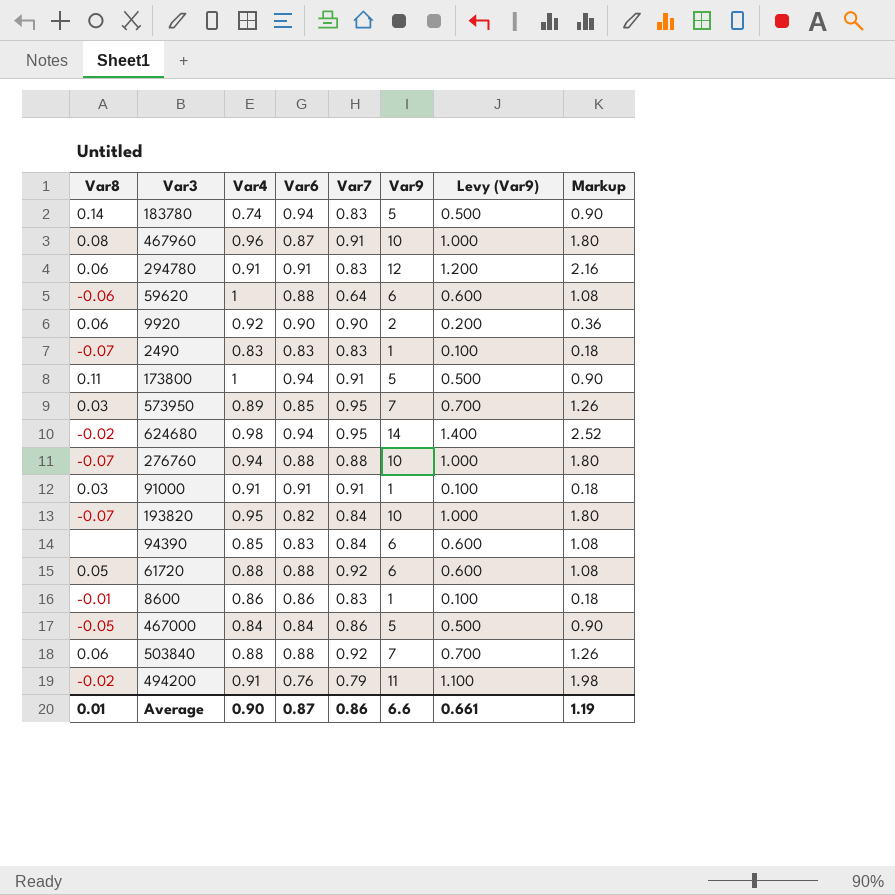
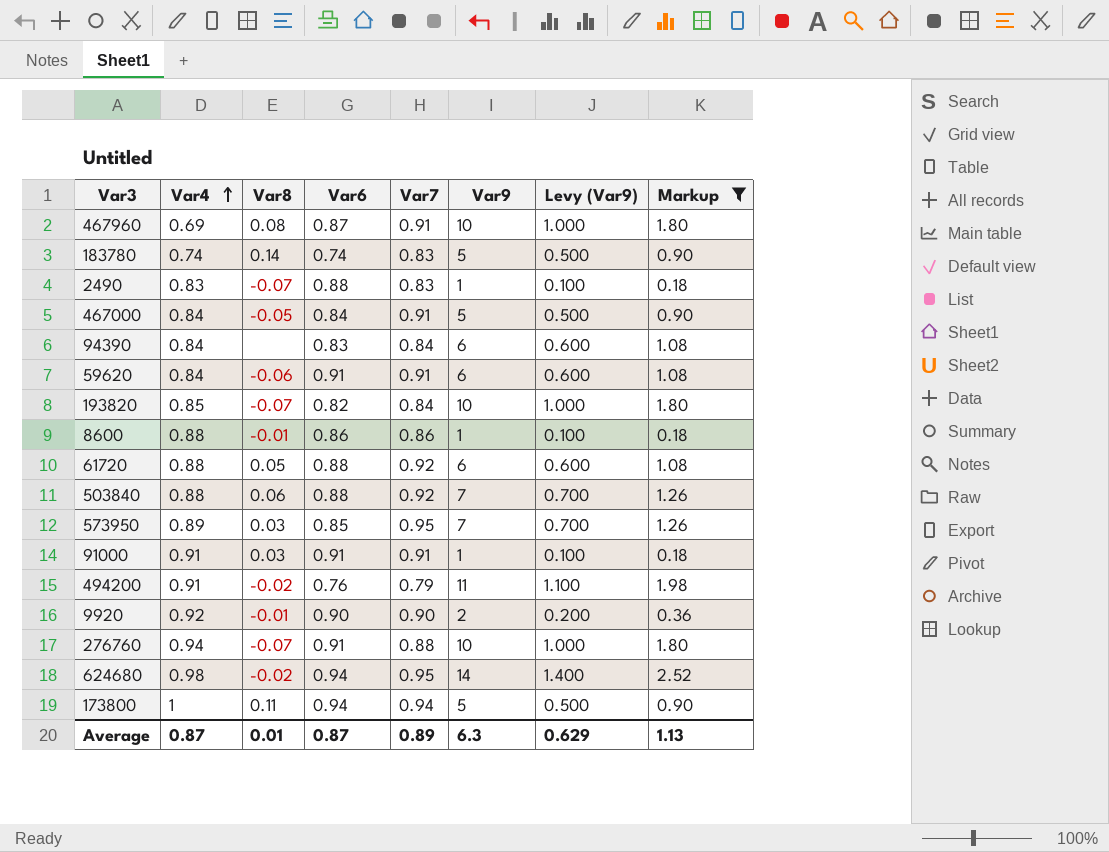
filter: none -> Markup != 2.16
row order: none -> Var4 ascending
column Var8 | position: 1 -> 3
467960 | Var4: 0.96 -> 0.69
183780 | Var6: 0.94 -> 0.74
2490 | Var6: 0.83 -> 0.88
467000 | Var7: 0.86 -> 0.91
94390 | Var4: 0.85 -> 0.84
59620 | Var4: 1 -> 0.84
59620 | Var6: 0.88 -> 0.91
59620 | Var7: 0.64 -> 0.91
193820 | Var4: 0.95 -> 0.85
8600 | Var4: 0.86 -> 0.88
8600 | Var7: 0.83 -> 0.86
9920 | Var8: 0.06 -> -0.01
276760 | Var6: 0.88 -> 0.91
173800 | Var7: 0.91 -> 0.94
Average | Var4: 0.90 -> 0.87
Average | Var7: 0.86 -> 0.89
Average | Var9: 6.6 -> 6.3
Average | Levy (Var9): 0.661 -> 0.629
Average | Markup: 1.19 -> 1.13

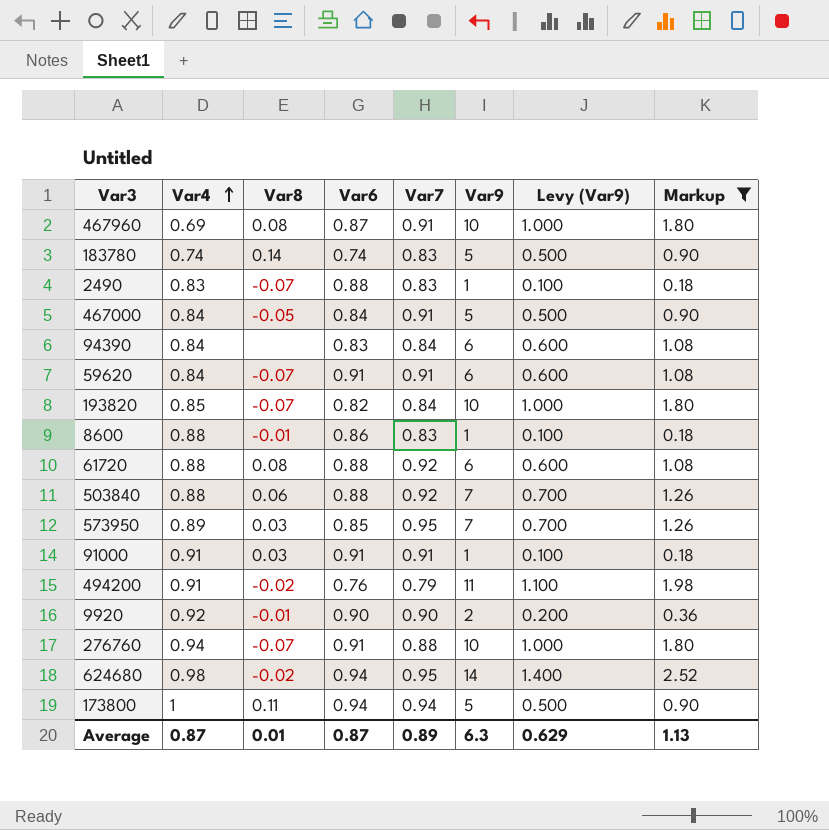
59620 | Var8: -0.06 -> -0.07
8600 | Var7: 0.86 -> 0.83
61720 | Var8: 0.05 -> 0.08

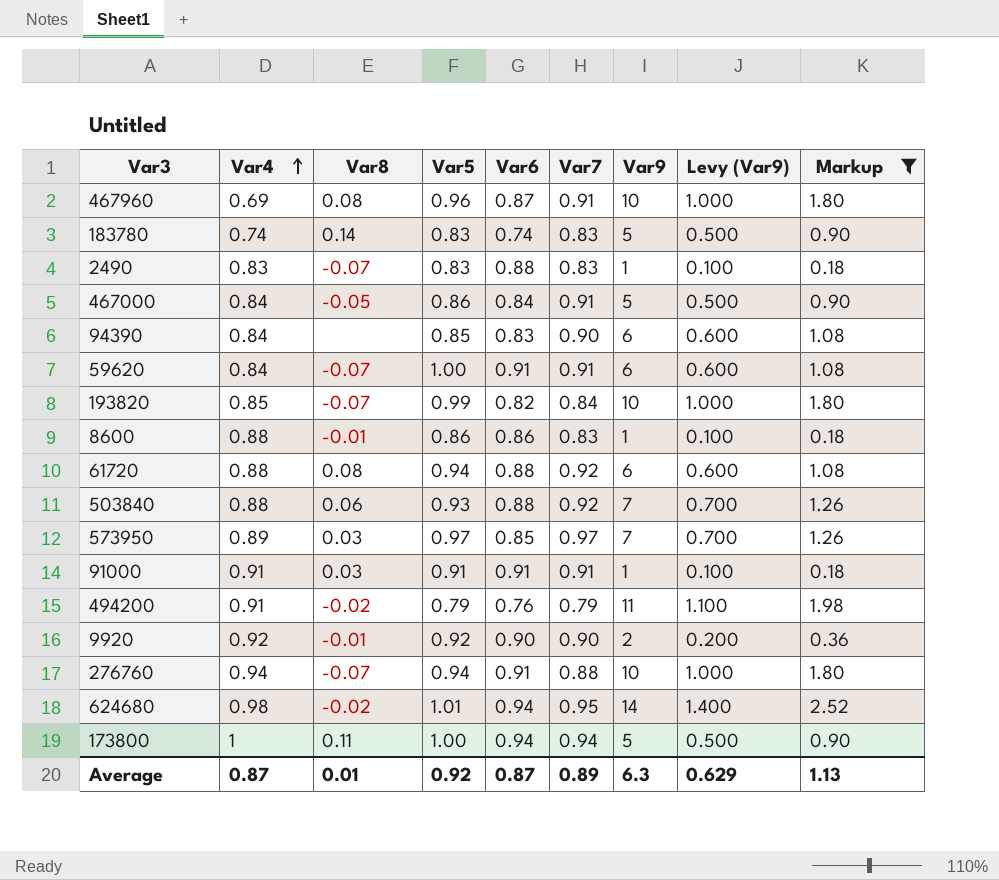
column Var5 | position: none -> 4
94390 | Var7: 0.84 -> 0.90
573950 | Var7: 0.95 -> 0.97

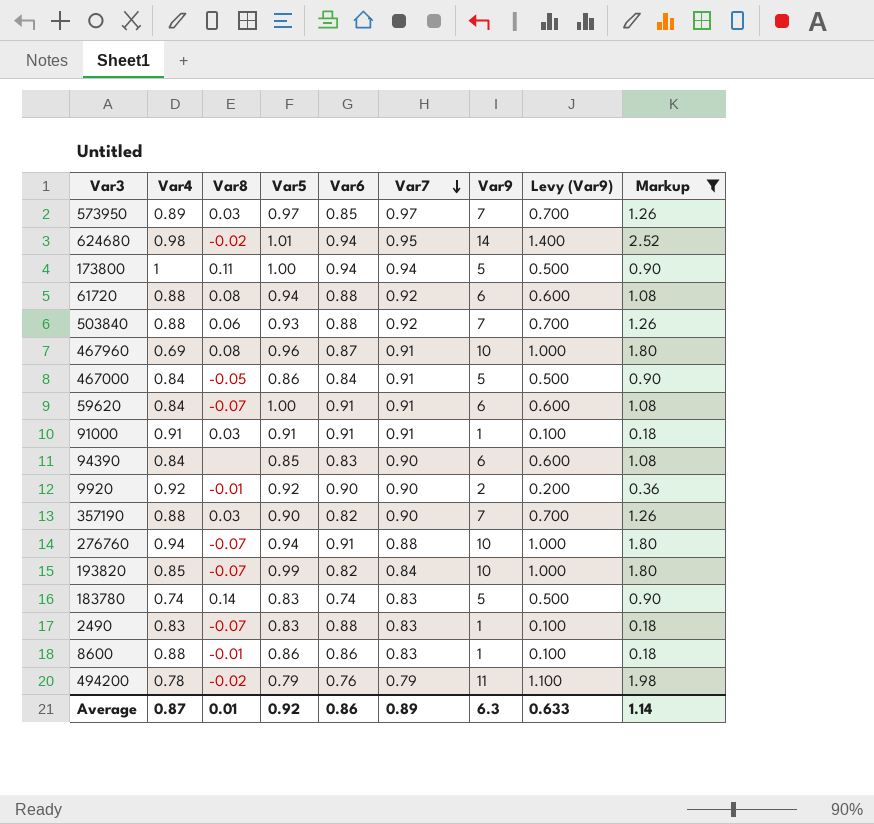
row order: Var4 ascending -> Var7 descending
row 357190: none -> 0.88 | 0.03 | 0.90 | 0.82 | 0.90 | 7 | 0.700 | 1.26
494200 | Var4: 0.91 -> 0.78
Average | Var6: 0.87 -> 0.86
Average | Levy (Var9): 0.629 -> 0.633
Average | Markup: 1.13 -> 1.14

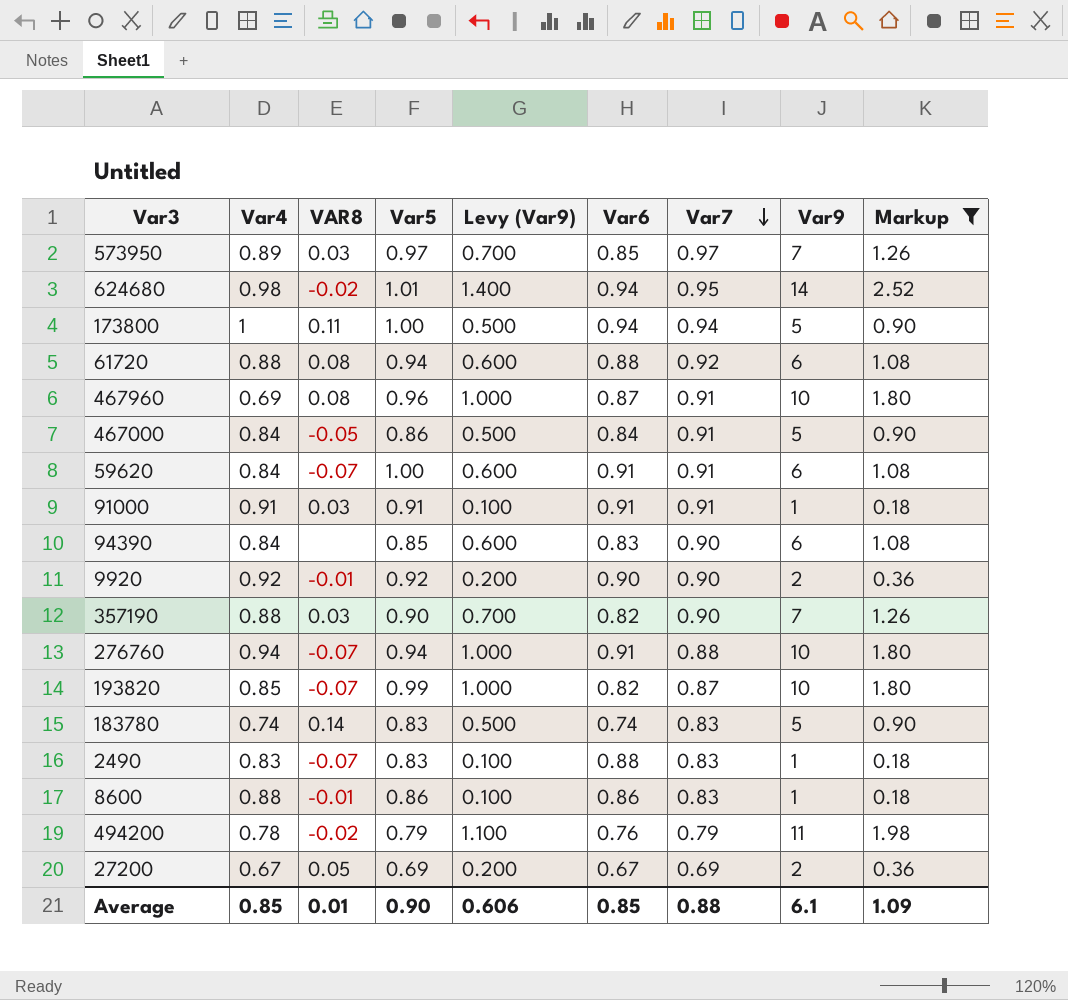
column name: Var8 -> VAR8
column Levy (Var9) | position: 8 -> 5
row 503840: 0.88 | 0.06 | 0.93 | 0.88 | 0.92 | 7 | 0.700 | 1.26 -> none
193820 | Var7: 0.84 -> 0.87
row 27200: none -> 0.67 | 0.05 | 0.69 | 0.200 | 0.67 | 0.69 | 2 | 0.36
Average | Var4: 0.87 -> 0.85
Average | Var5: 0.92 -> 0.90
Average | Levy (Var9): 0.633 -> 0.606
Average | Var6: 0.86 -> 0.85
Average | Var7: 0.89 -> 0.88
Average | Var9: 6.3 -> 6.1
Average | Markup: 1.14 -> 1.09

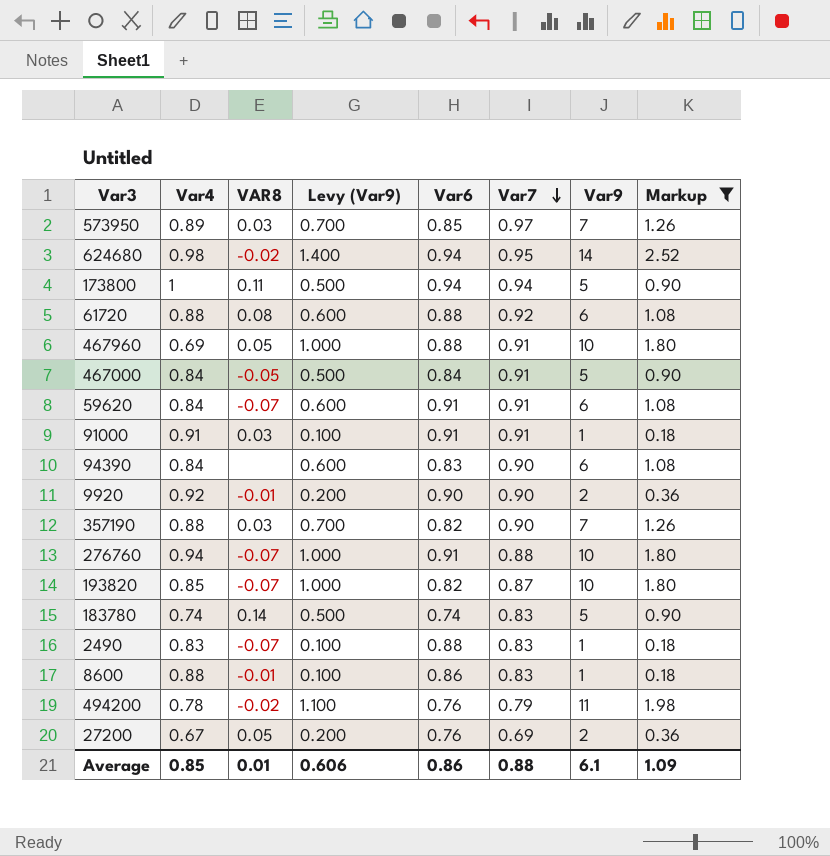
column Var5 | position: 4 -> none
467960 | VAR8: 0.08 -> 0.05
467960 | Var6: 0.87 -> 0.88
27200 | Var6: 0.67 -> 0.76
Average | Var6: 0.85 -> 0.86

